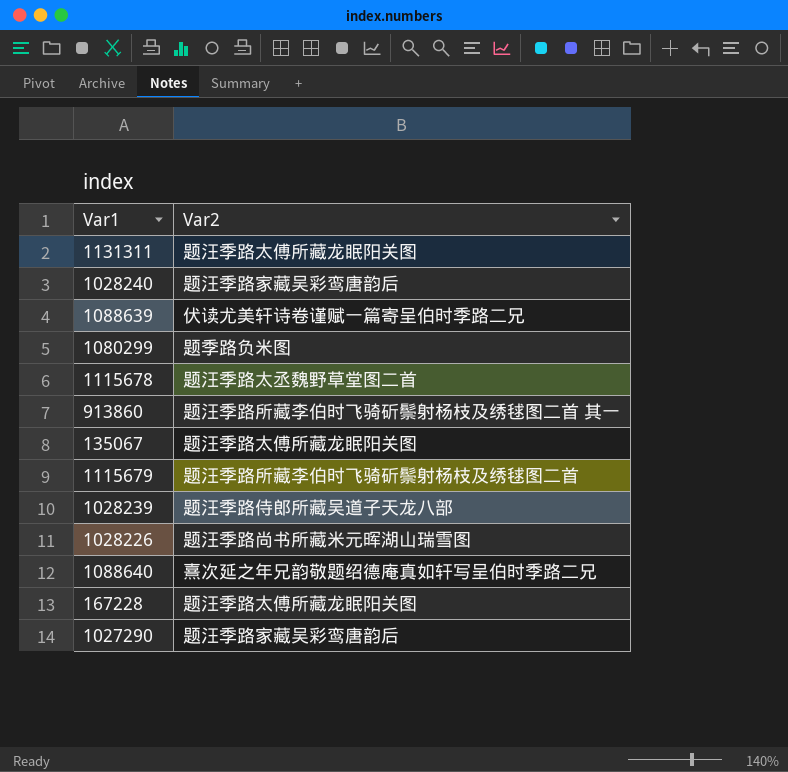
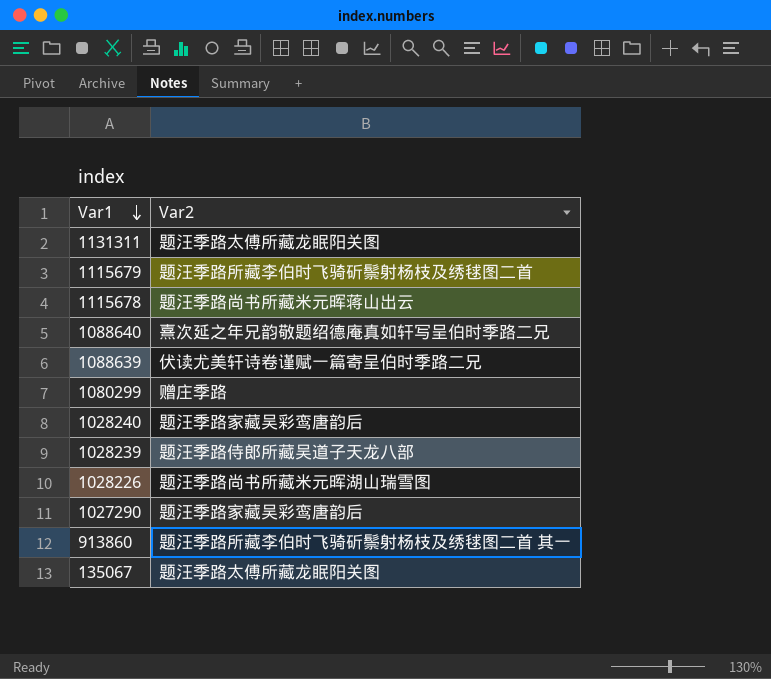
row order: none -> Var1 descending
row 167228: 题汪季路太傅所藏龙眠阳关图 -> none
1115678 | Var2: 题汪季路太丞魏野草堂图二首 -> 题汪季路尚书所藏米元晖蒋山出云
1080299 | Var2: 题季路负米图 -> 赠庄季路

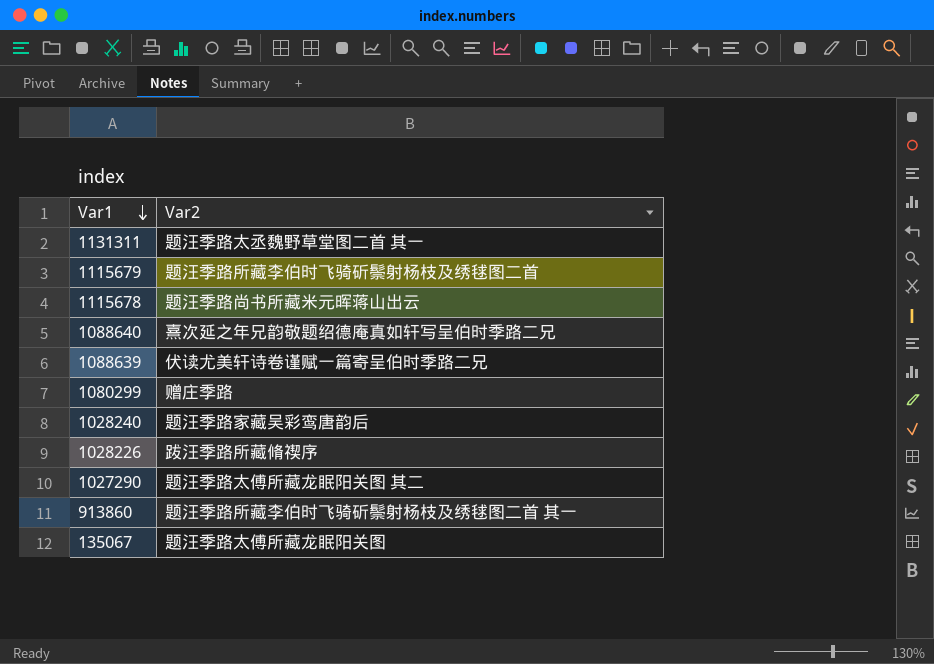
row 1028239: 题汪季路侍郎所藏吴道子天龙八部 -> none
1131311 | Var2: 题汪季路太傅所藏龙眠阳关图 -> 题汪季路太丞魏野草堂图二首 其一
1028226 | Var2: 题汪季路尚书所藏米元晖湖山瑞雪图 -> 跋汪季路所藏脩禊序
1027290 | Var2: 题汪季路家藏吴彩鸾唐韵后 -> 题汪季路太傅所藏龙眠阳关图 其二

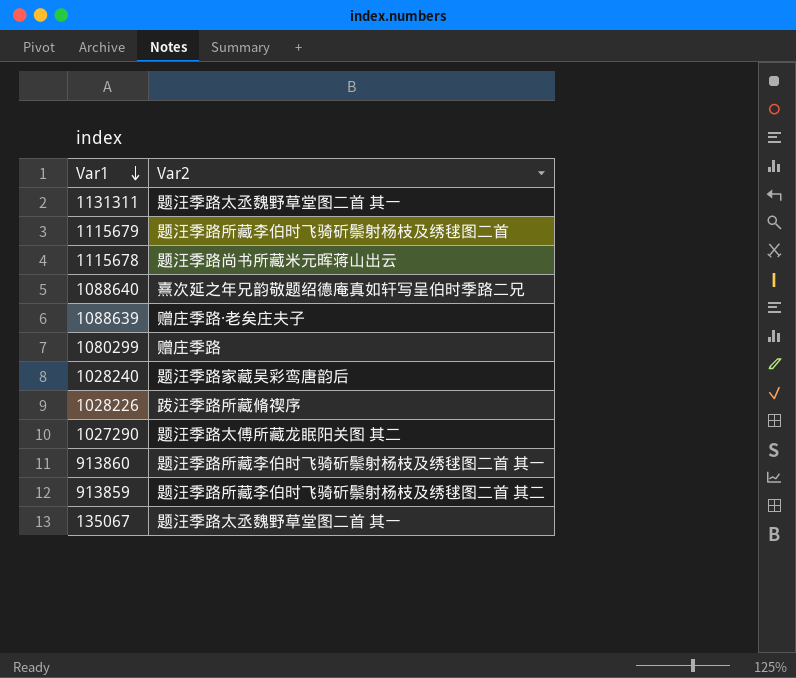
1088639 | Var2: 伏读尤美轩诗卷谨赋一篇寄呈伯时季路二兄 -> 赠庄季路·老矣庄夫子
row 913859: none -> 题汪季路所藏李伯时飞骑斫鬃射杨枝及绣毬图二首 其二
135067 | Var2: 题汪季路太傅所藏龙眠阳关图 -> 题汪季路太丞魏野草堂图二首 其一

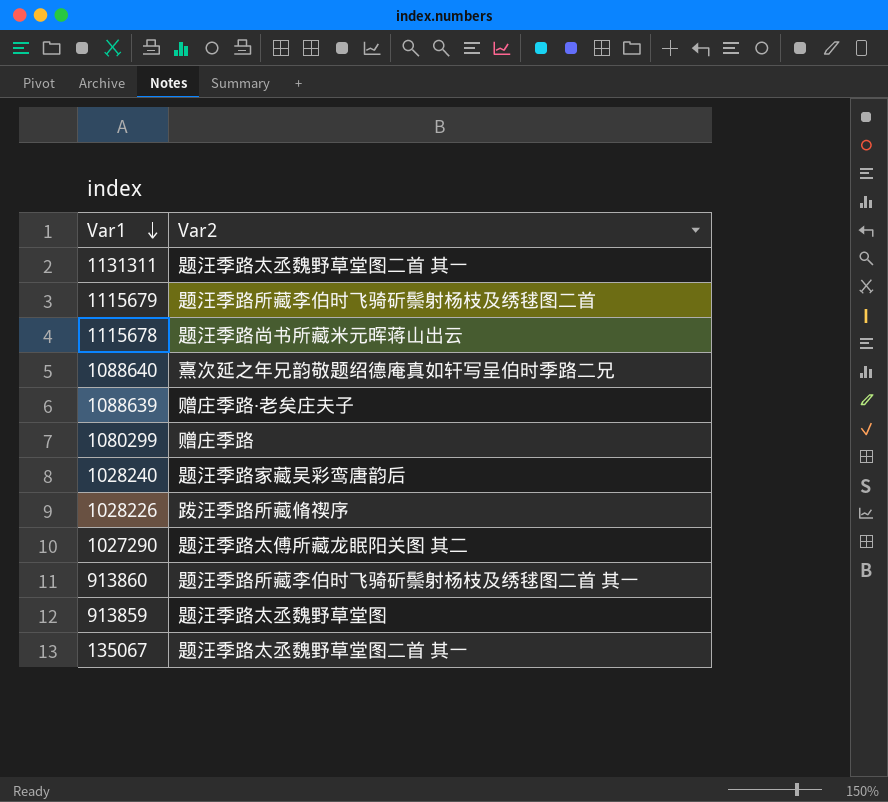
913859 | Var2: 题汪季路所藏李伯时飞骑斫鬃射杨枝及绣毬图二首 其二 -> 题汪季路太丞魏野草堂图

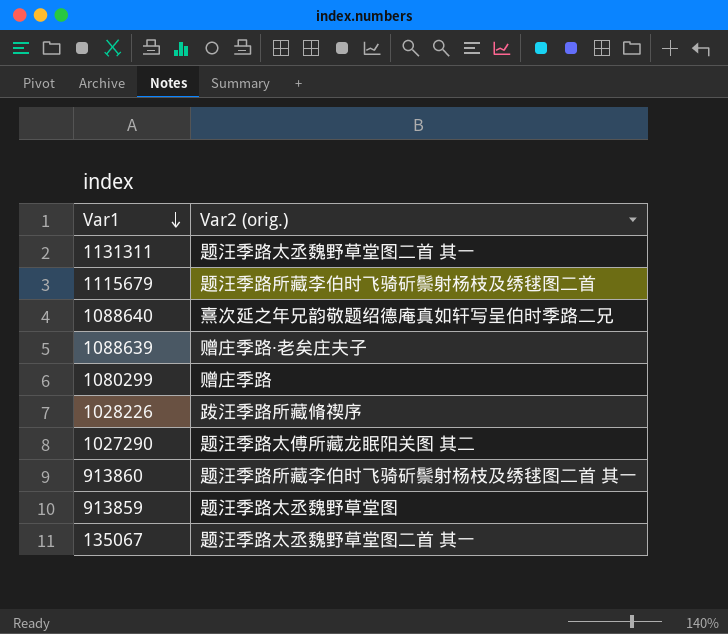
column name: Var2 -> Var2 (orig.)
row 1115678: 题汪季路尚书所藏米元晖蒋山出云 -> none
row 1028240: 题汪季路家藏吴彩鸾唐韵后 -> none

